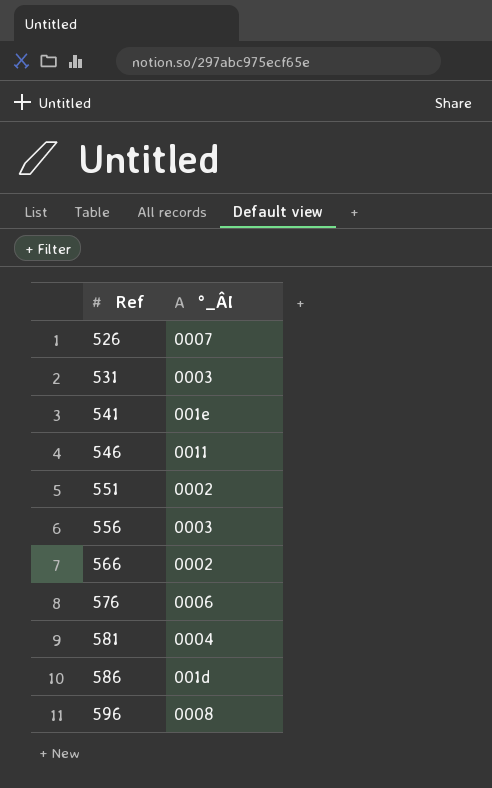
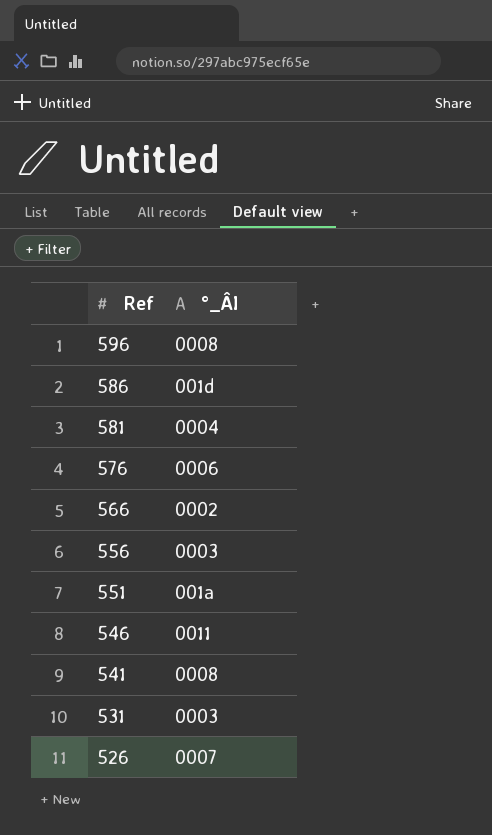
row order: Ref ascending -> Ref descending
551 | °_ÂI: 0002 -> 001a
541 | °_ÂI: 001e -> 0008

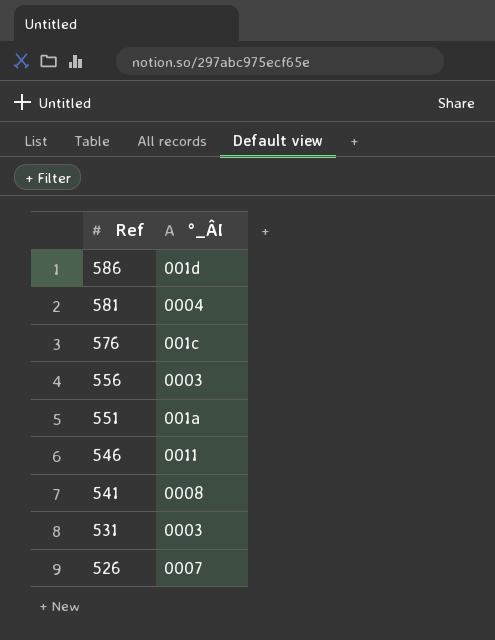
row 596: 0008 -> none
row 566: 0002 -> none
576 | °_ÂI: 0006 -> 001c

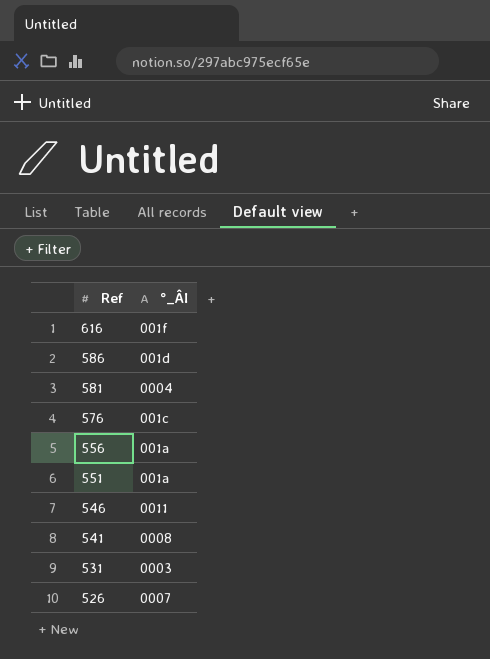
row 616: none -> 001f
556 | °_ÂI: 0003 -> 001a

